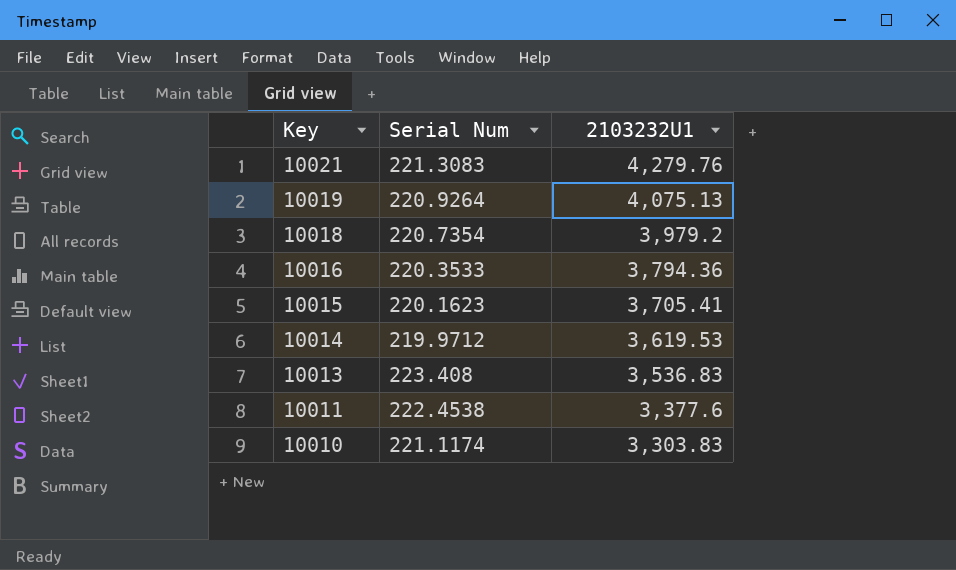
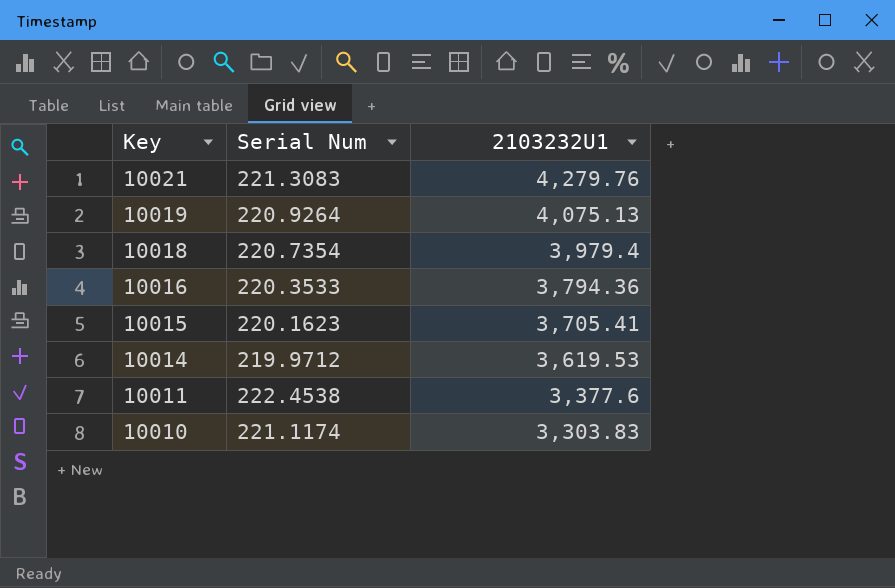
row 10013: 223.408 | 3,536.83 -> none
10018 | 2103232U1: 3,979.2 -> 3,979.4

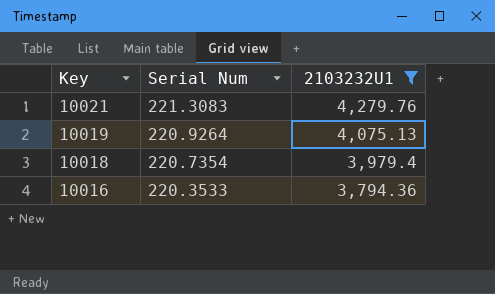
filter: none -> 2103232U1 >= 3,794.36

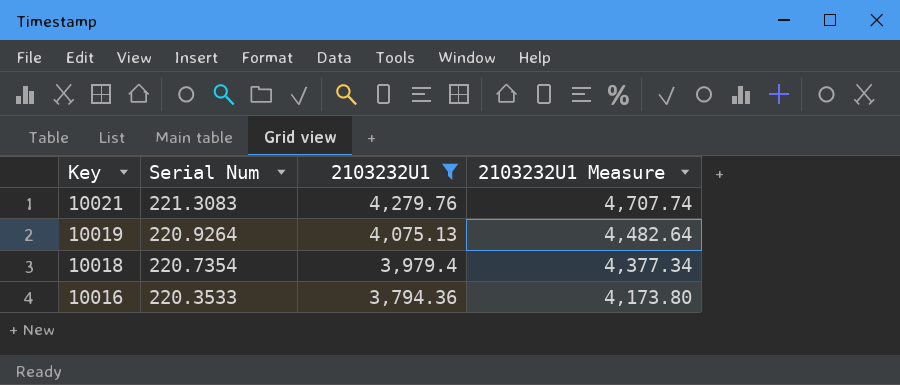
column 2103232U1 Measure | formula: none -> [2103232U1] * 1.1

